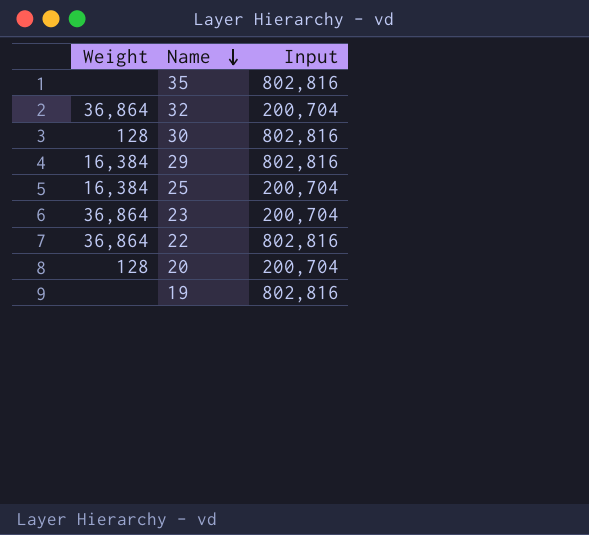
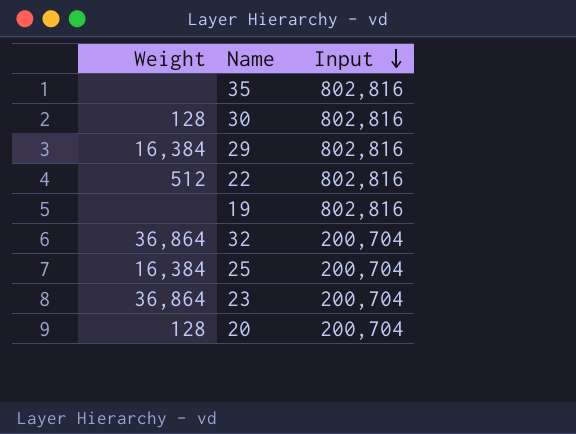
row order: Name descending -> Input descending
22 | Weight: 36,864 -> 512

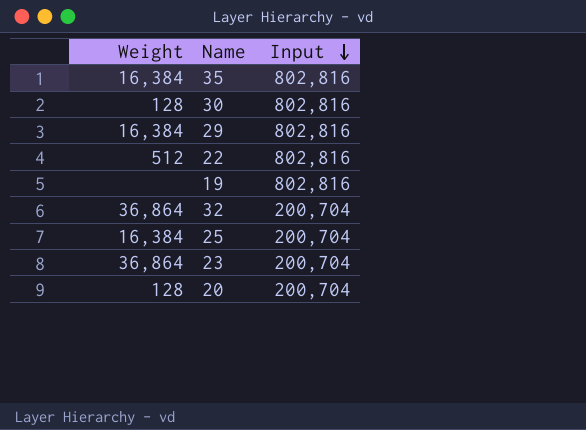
35 | Weight: none -> 16,384

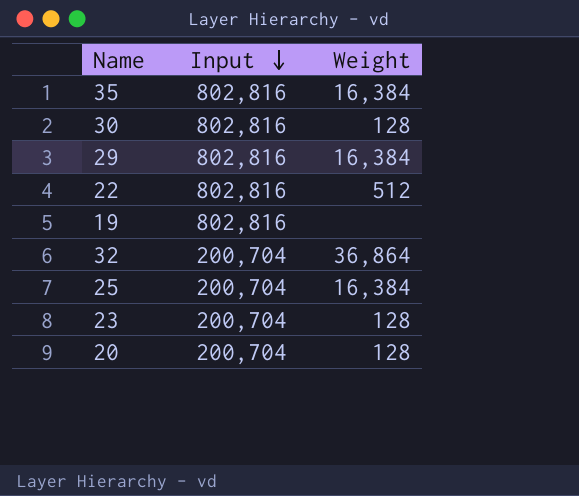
column Weight | position: 1 -> 3
23 | Weight: 36,864 -> 128

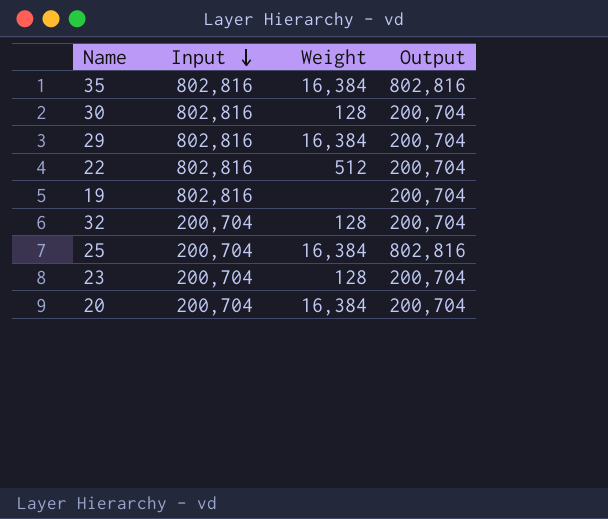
column Output | position: none -> 4
32 | Weight: 36,864 -> 128
20 | Weight: 128 -> 16,384

